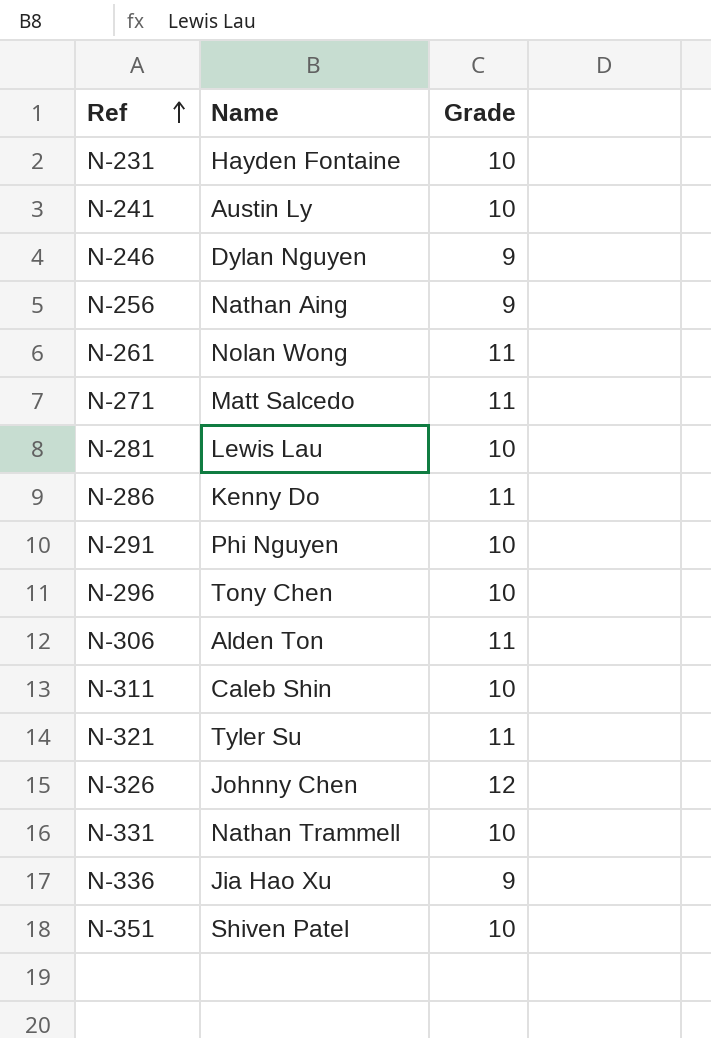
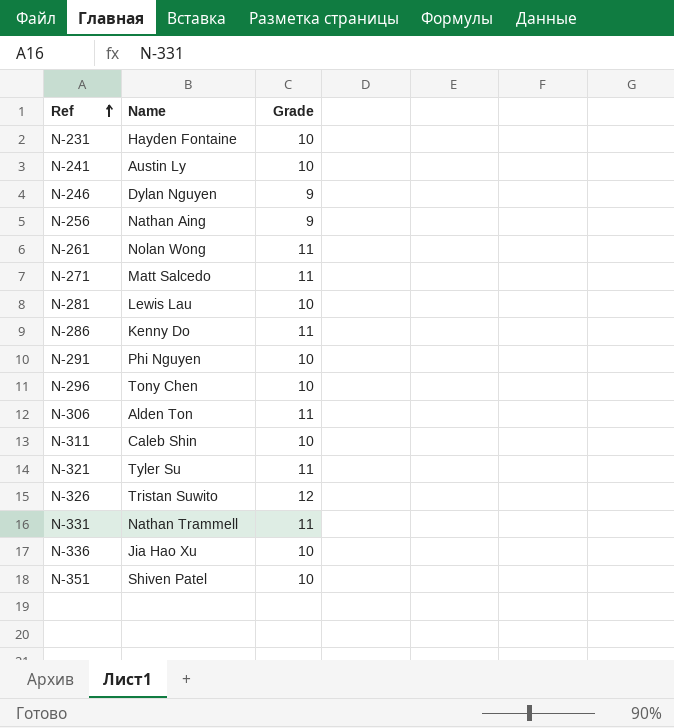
N-326 | Name: Johnny Chen -> Tristan Suwito
N-331 | Grade: 10 -> 11
N-336 | Grade: 9 -> 10

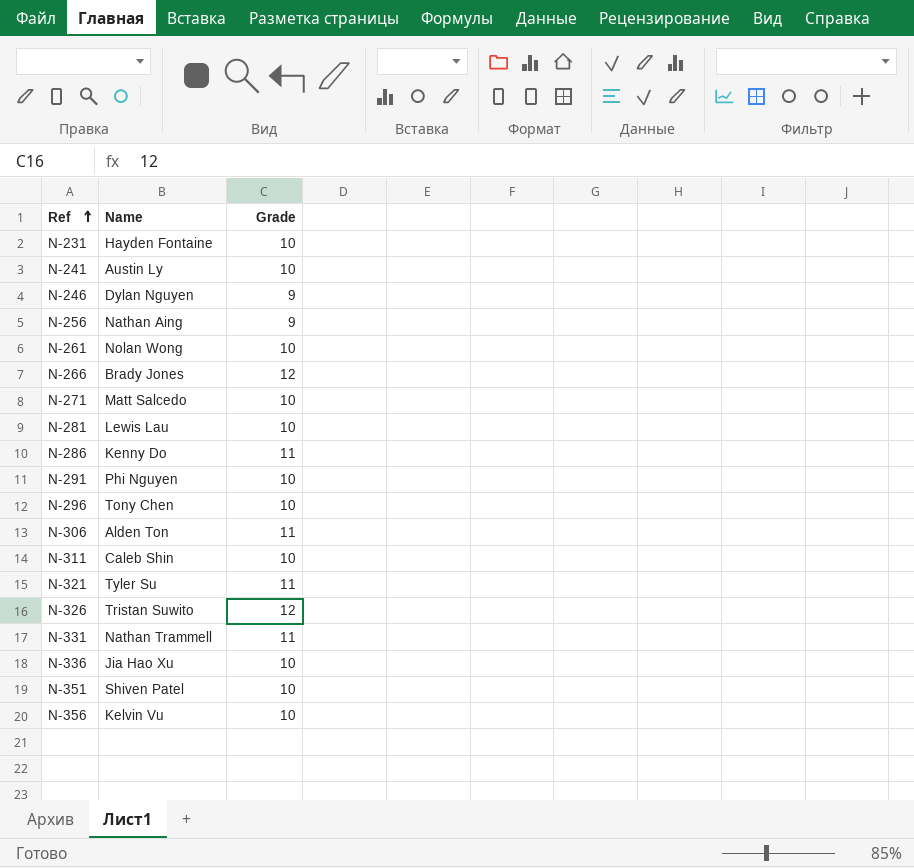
N-261 | Grade: 11 -> 10
row N-266: none -> Brady Jones | 12
N-271 | Grade: 11 -> 10
row N-356: none -> Kelvin Vu | 10

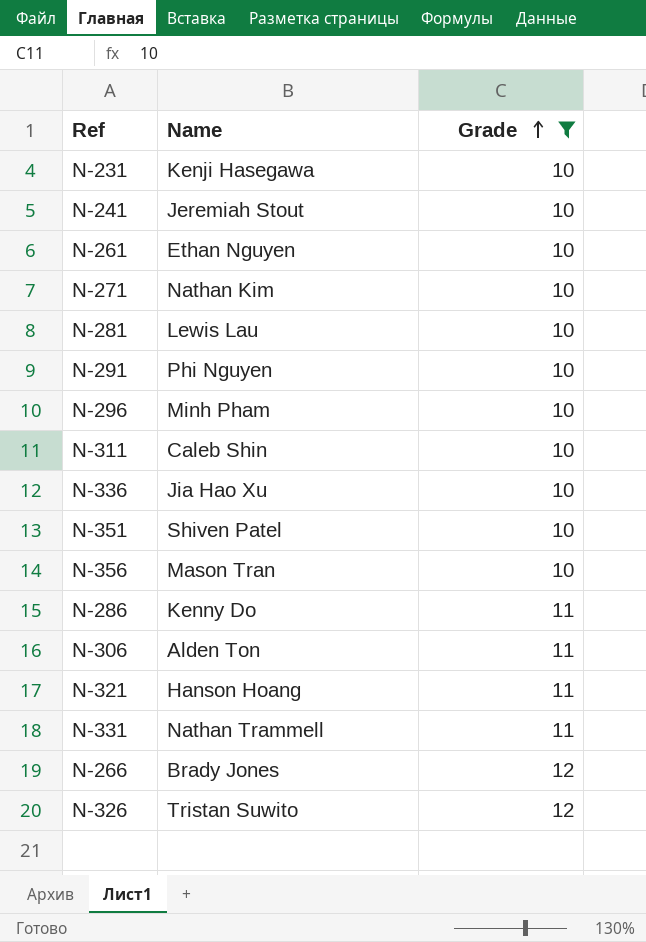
filter: none -> Grade != 9
row order: Ref ascending -> Grade ascending
N-231 | Name: Hayden Fontaine -> Kenji Hasegawa
N-241 | Name: Austin Ly -> Jeremiah Stout
N-261 | Name: Nolan Wong -> Ethan Nguyen
N-271 | Name: Matt Salcedo -> Nathan Kim
N-296 | Name: Tony Chen -> Minh Pham
N-356 | Name: Kelvin Vu -> Mason Tran
N-321 | Name: Tyler Su -> Hanson Hoang

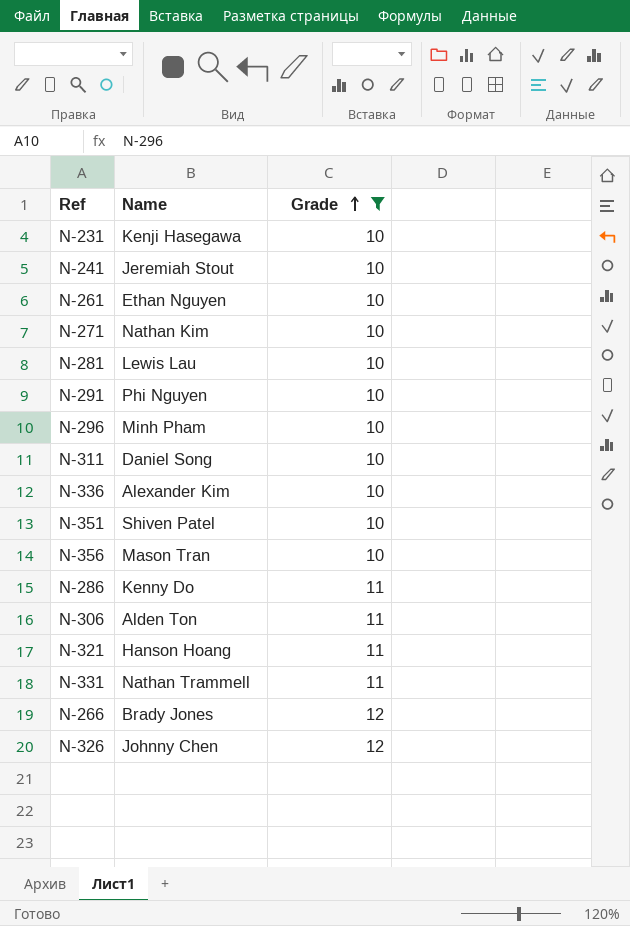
N-311 | Name: Caleb Shin -> Daniel Song
N-336 | Name: Jia Hao Xu -> Alexander Kim
N-326 | Name: Tristan Suwito -> Johnny Chen

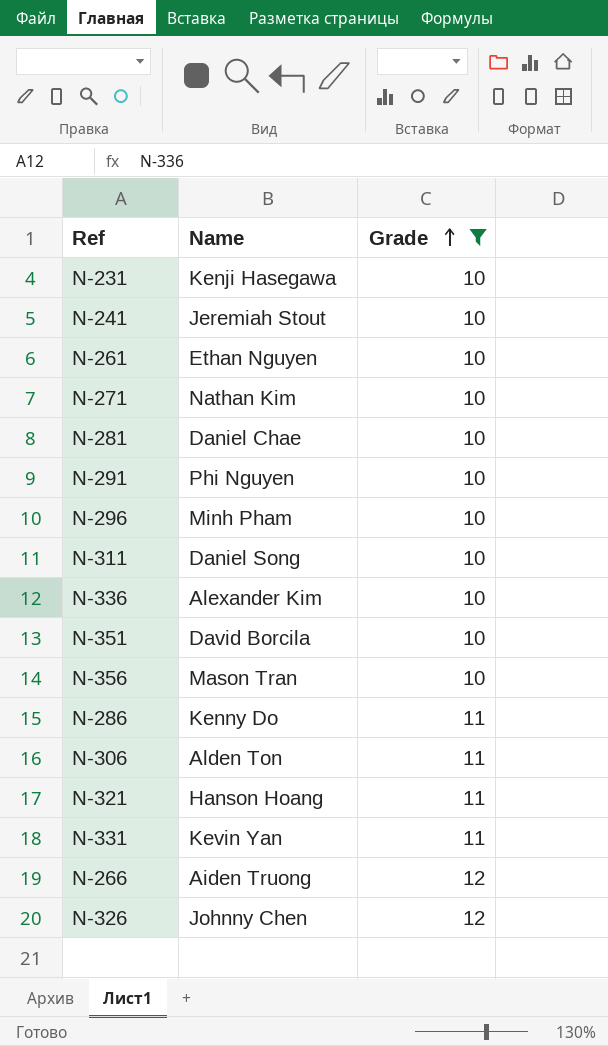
N-281 | Name: Lewis Lau -> Daniel Chae
N-351 | Name: Shiven Patel -> David Borcila
N-331 | Name: Nathan Trammell -> Kevin Yan
N-266 | Name: Brady Jones -> Aiden Truong

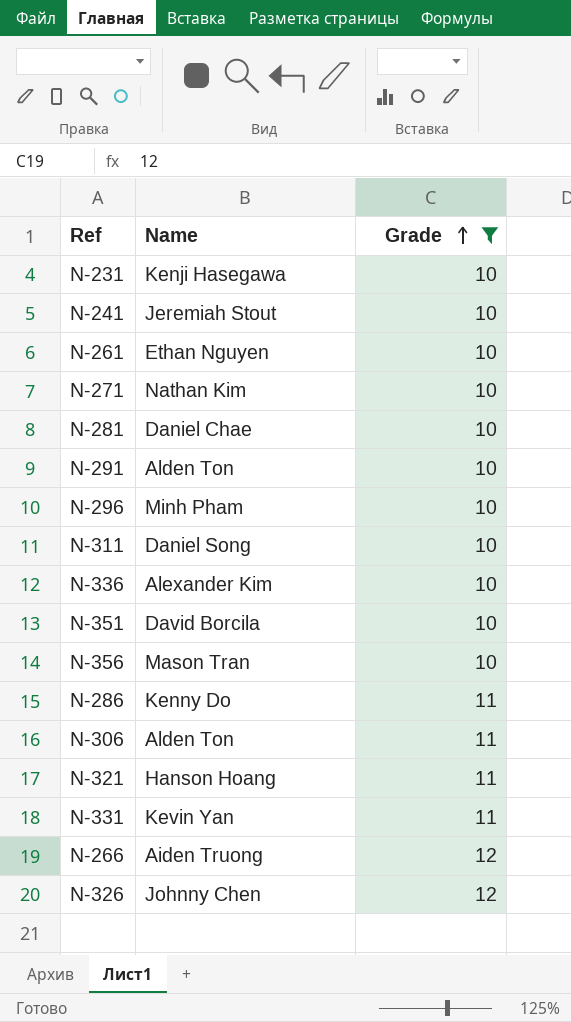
N-291 | Name: Phi Nguyen -> Alden Ton

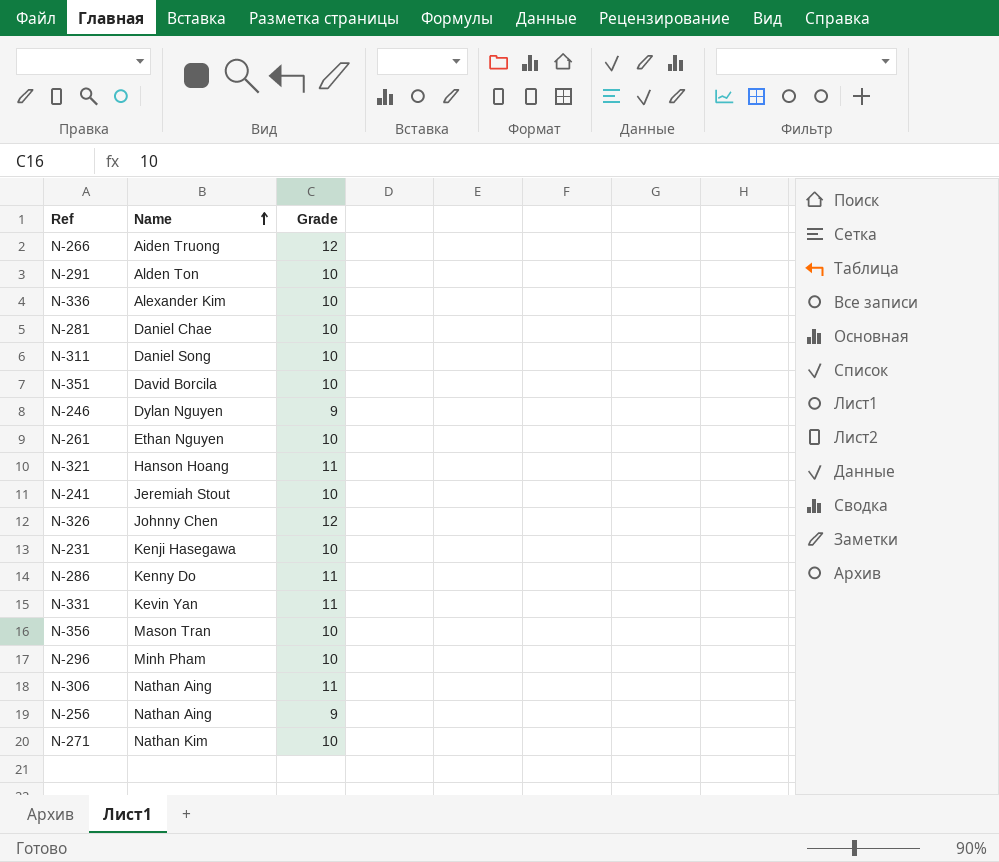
filter: Grade != 9 -> none
row order: Grade ascending -> Name ascending
N-306 | Name: Alden Ton -> Nathan Aing

